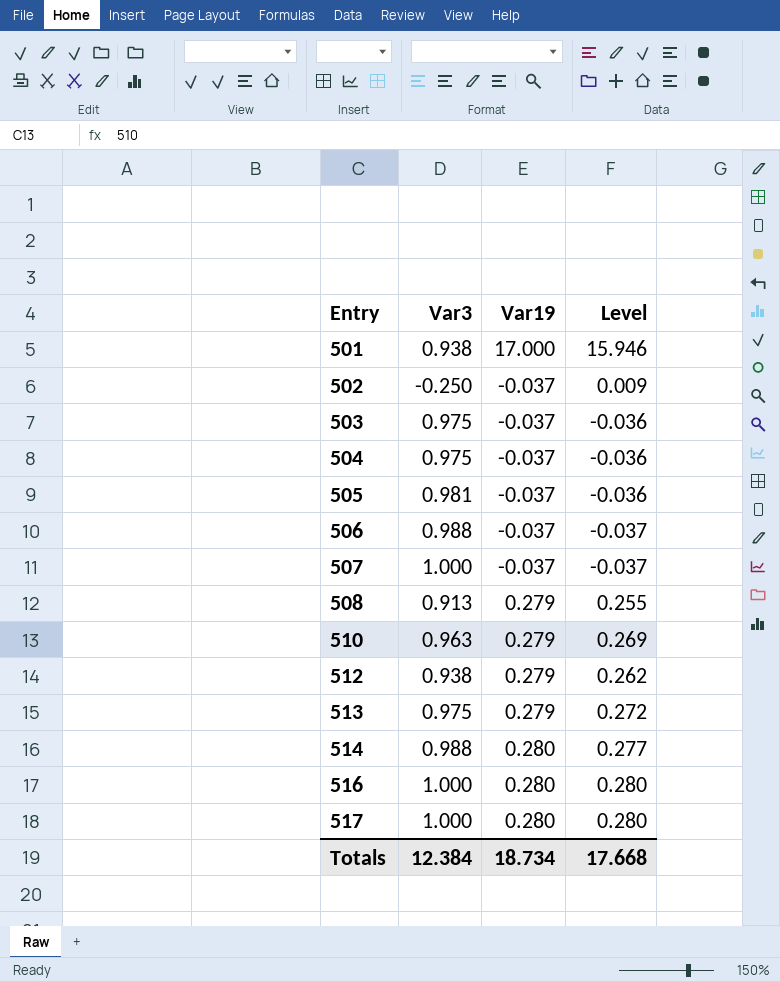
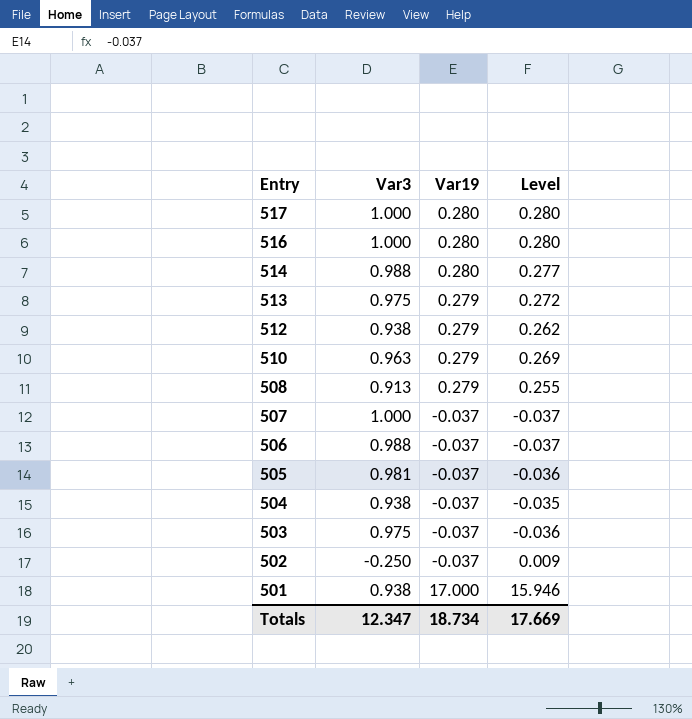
row order: Entry ascending -> Entry descending
504 | Var3: 0.975 -> 0.938
504 | Level: -0.036 -> -0.035
Totals | Var3: 12.384 -> 12.347
Totals | Level: 17.668 -> 17.669

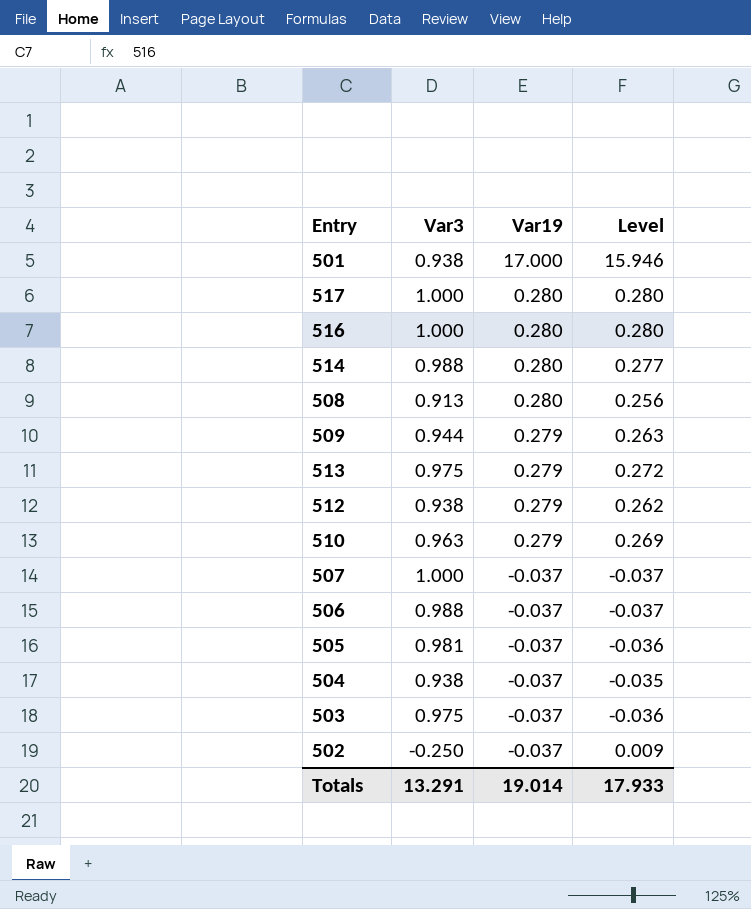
row order: Entry descending -> Var19 descending
508 | Var19: 0.279 -> 0.280
508 | Level: 0.255 -> 0.256
row 509: none -> 0.944 | 0.279 | 0.263
Totals | Var3: 12.347 -> 13.291
Totals | Var19: 18.734 -> 19.014
Totals | Level: 17.669 -> 17.933

